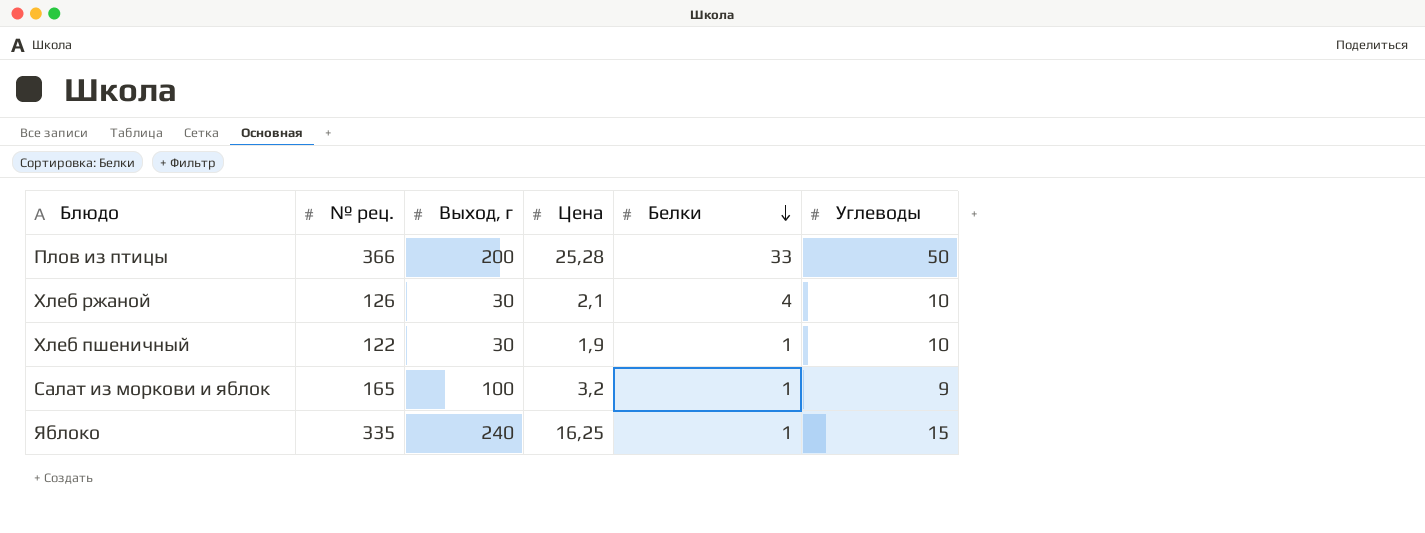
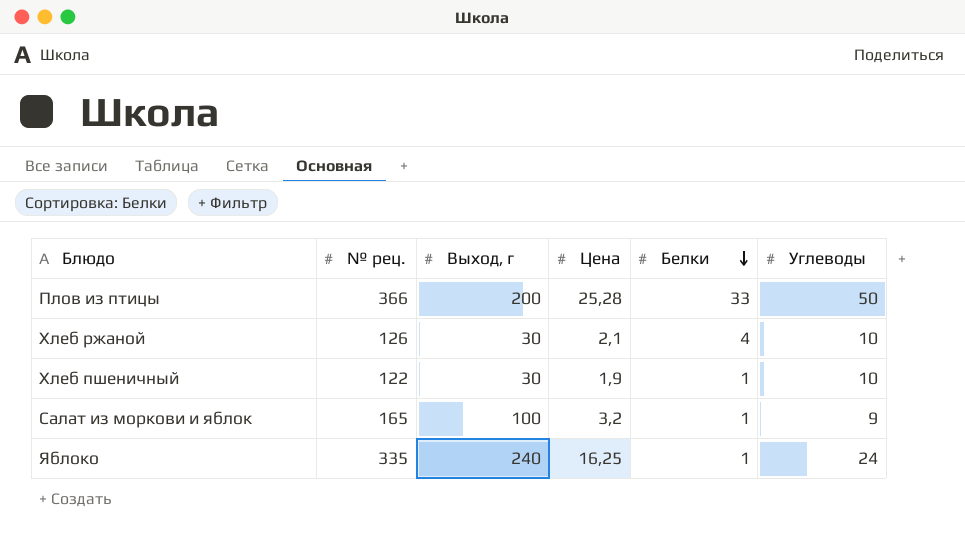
Яблоко | Углеводы: 15 -> 24

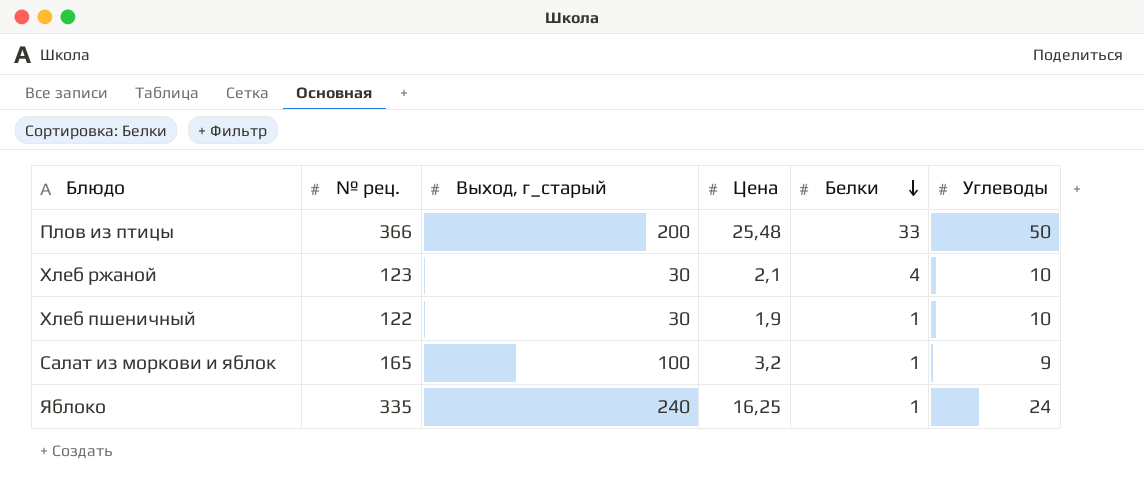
column name: Выход, г -> Выход, г_старый
Плов из птицы | Цена: 25,28 -> 25,48
Хлеб ржаной | № рец.: 126 -> 123

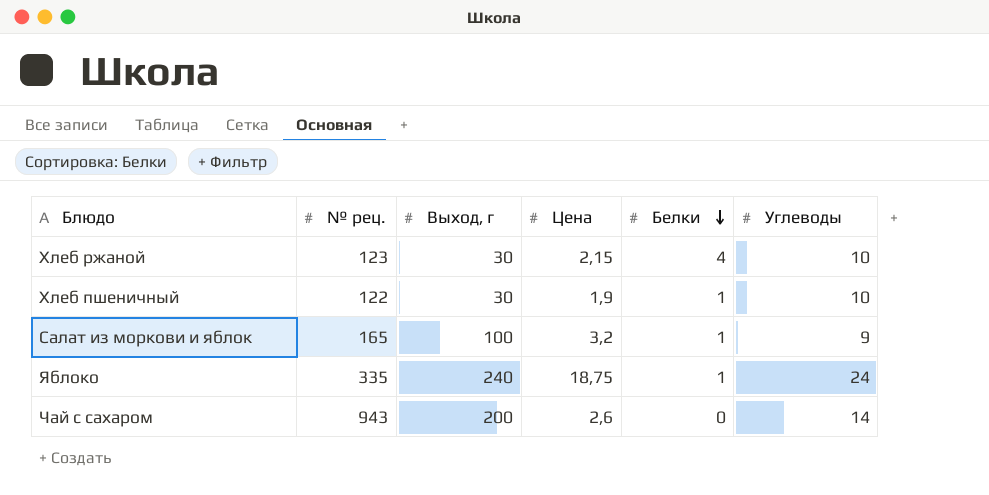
column name: Выход, г_старый -> Выход, г
row Плов из птицы: 366 | 200 | 25,48 | 33 | 50 -> none
Хлеб ржаной | Цена: 2,1 -> 2,15
Яблоко | Цена: 16,25 -> 18,75
row Чай с сахаром: none -> 943 | 200 | 2,6 | 0 | 14

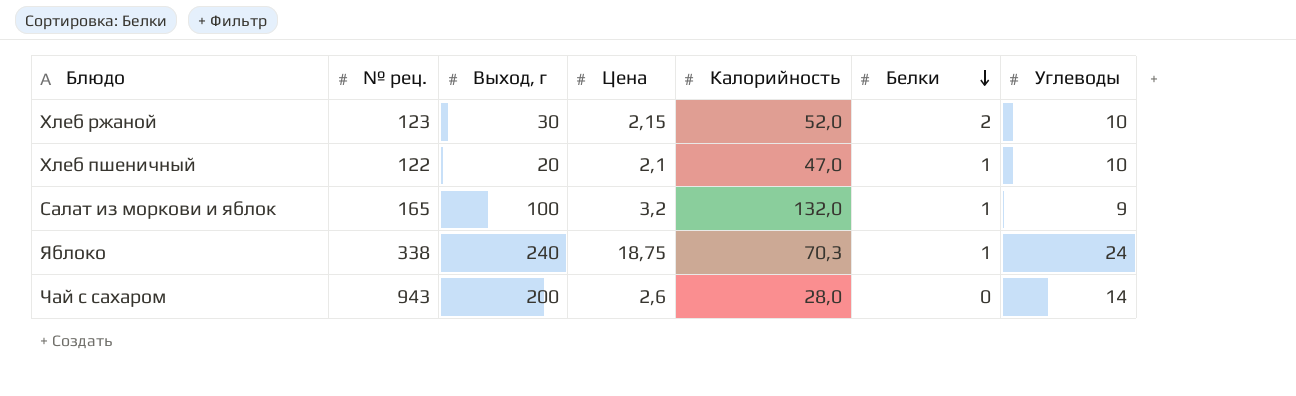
column Калорийность | position: none -> 5
Хлеб ржаной | Белки: 4 -> 2
Хлеб пшеничный | Выход, г: 30 -> 20
Хлеб пшеничный | Цена: 1,9 -> 2,1
Яблоко | № рец.: 335 -> 338

